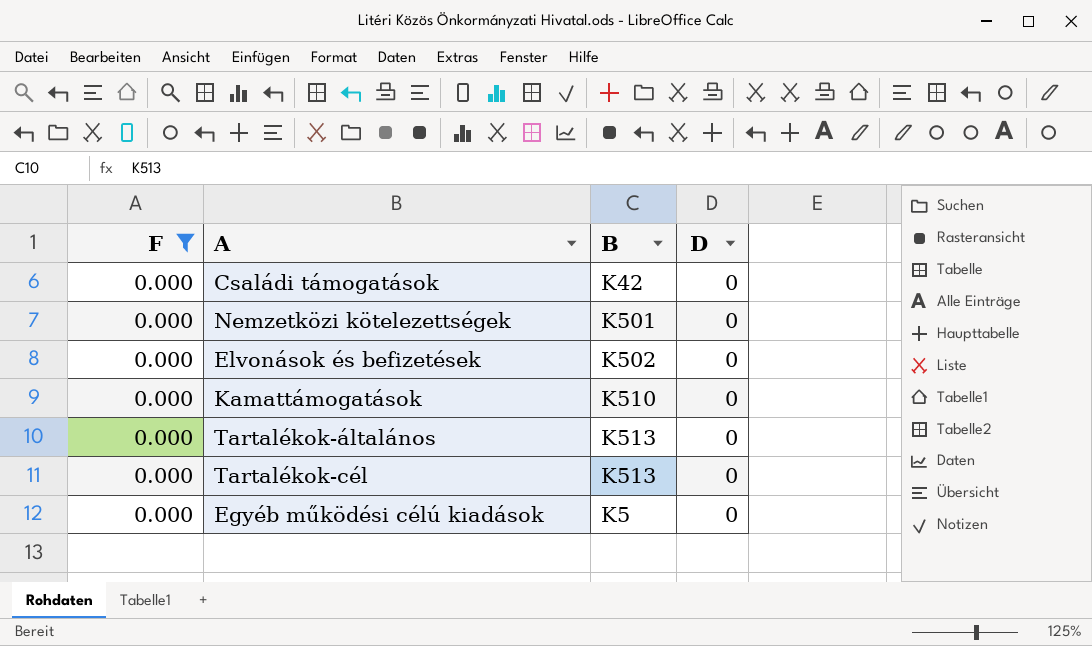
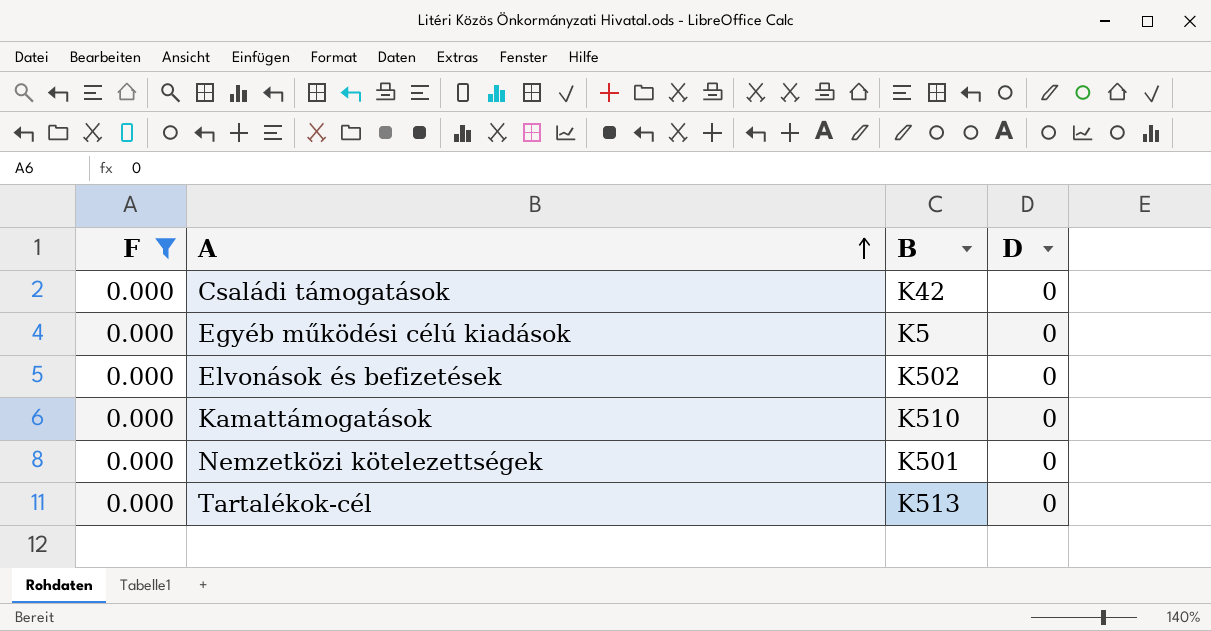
row order: none -> A ascending
row Tartalékok-általános: 0.000 | K513 | 0 -> none

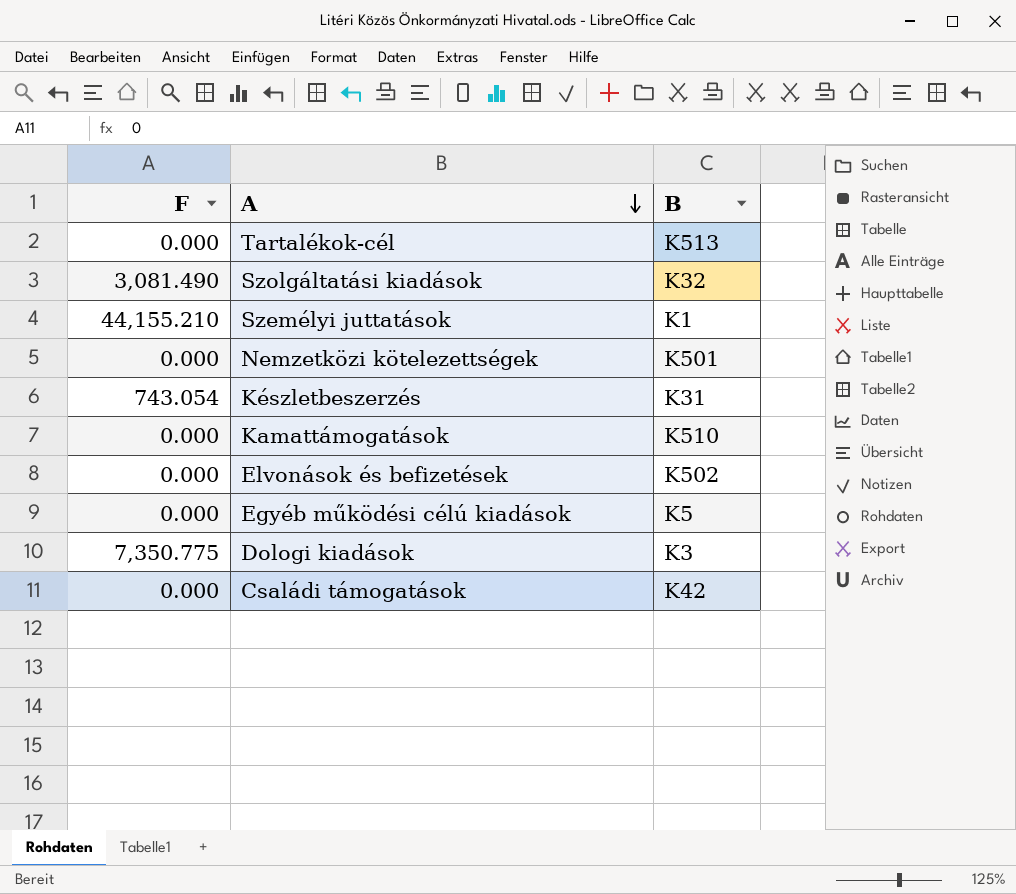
filter: F = 0.000 -> none
row order: A ascending -> A descending
column D | position: 4 -> none

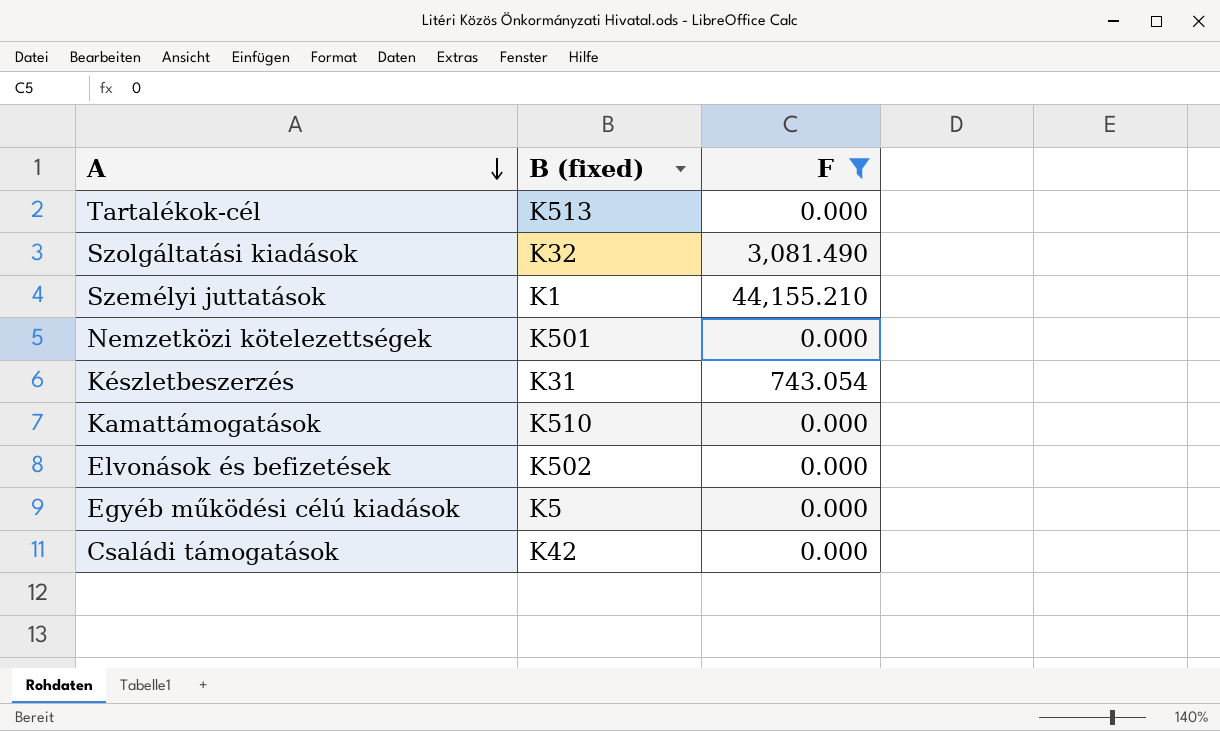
filter: none -> F != 7,350.775
column name: B -> B (fixed)
column F | position: 1 -> 3

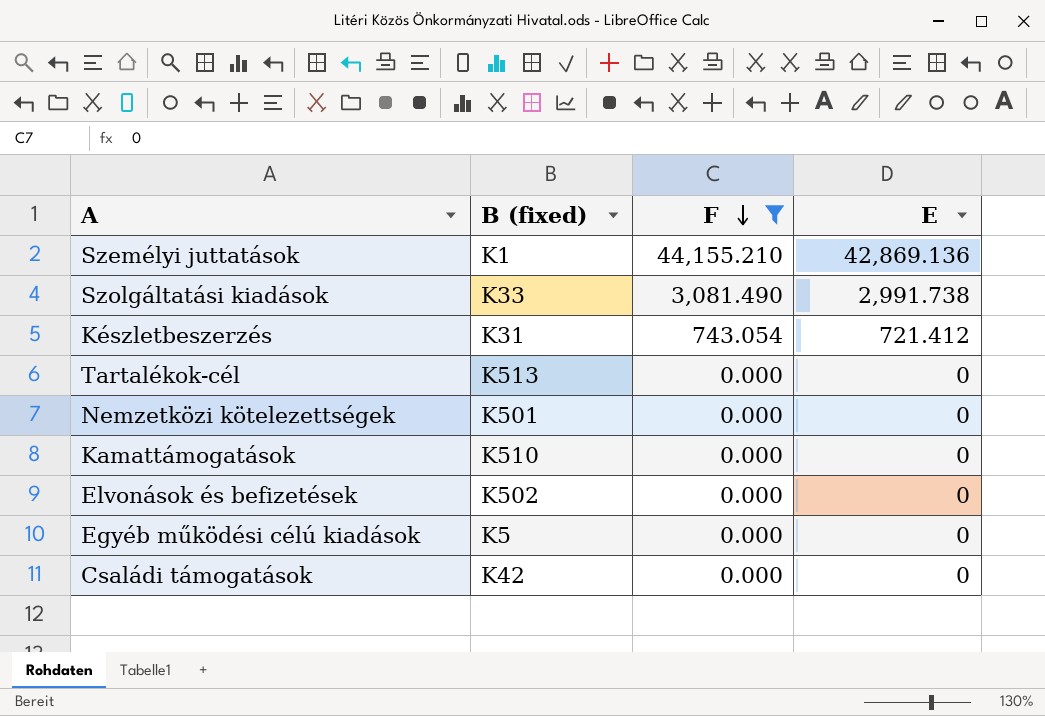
row order: A descending -> F descending
column E | position: none -> 4
Szolgáltatási kiadások | B (fixed): K32 -> K33

